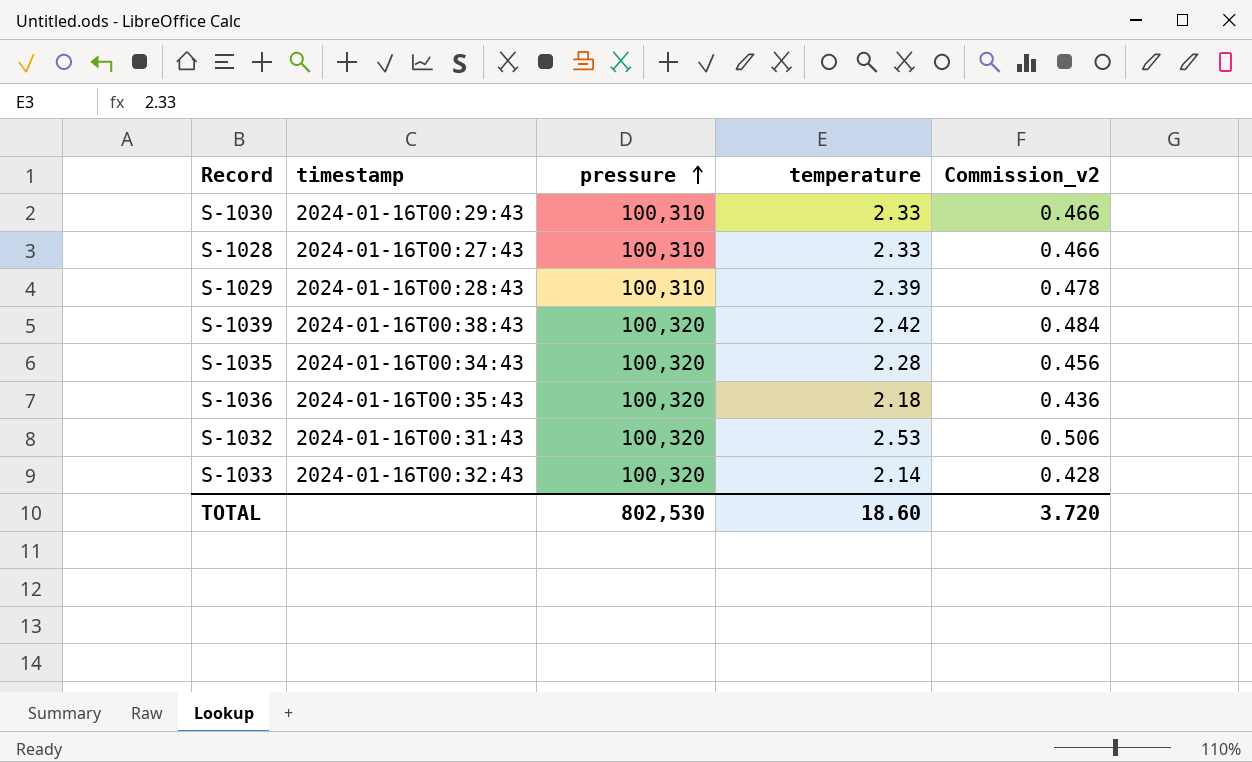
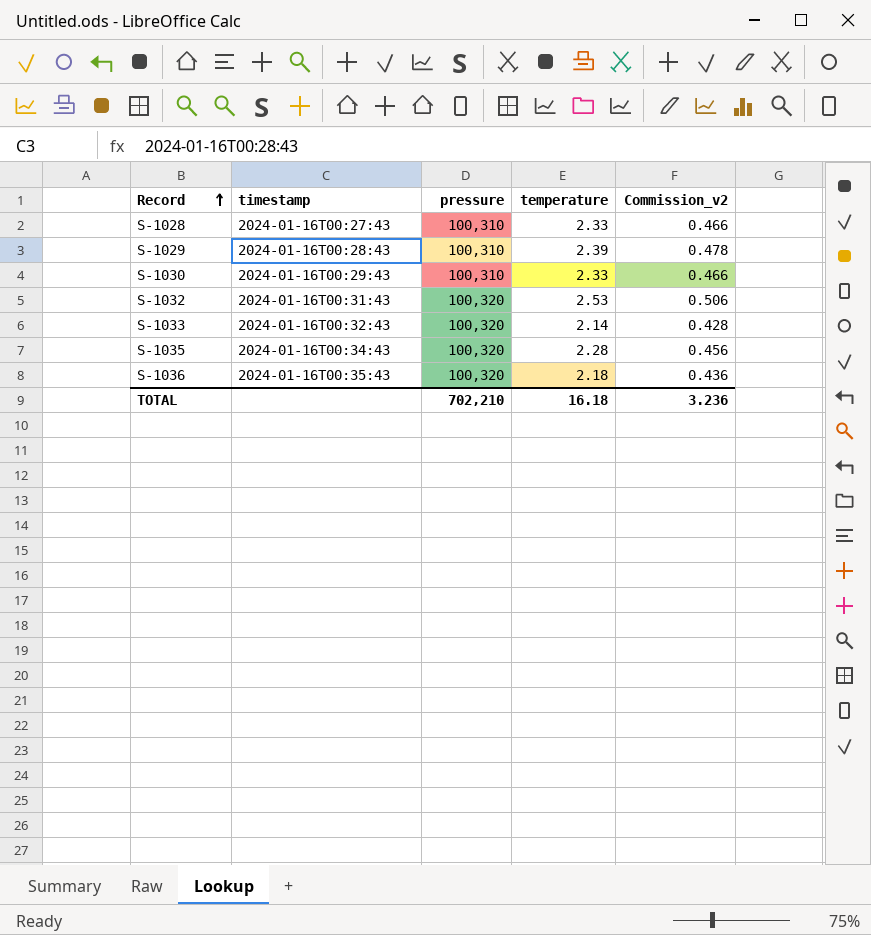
row order: pressure ascending -> Record ascending
row S-1039: 2024-01-16T00:38:43 | 100,320 | 2.42 | 0.484 -> none
TOTAL | pressure: 802,530 -> 702,210
TOTAL | temperature: 18.60 -> 16.18
TOTAL | Commission_v2: 3.720 -> 3.236

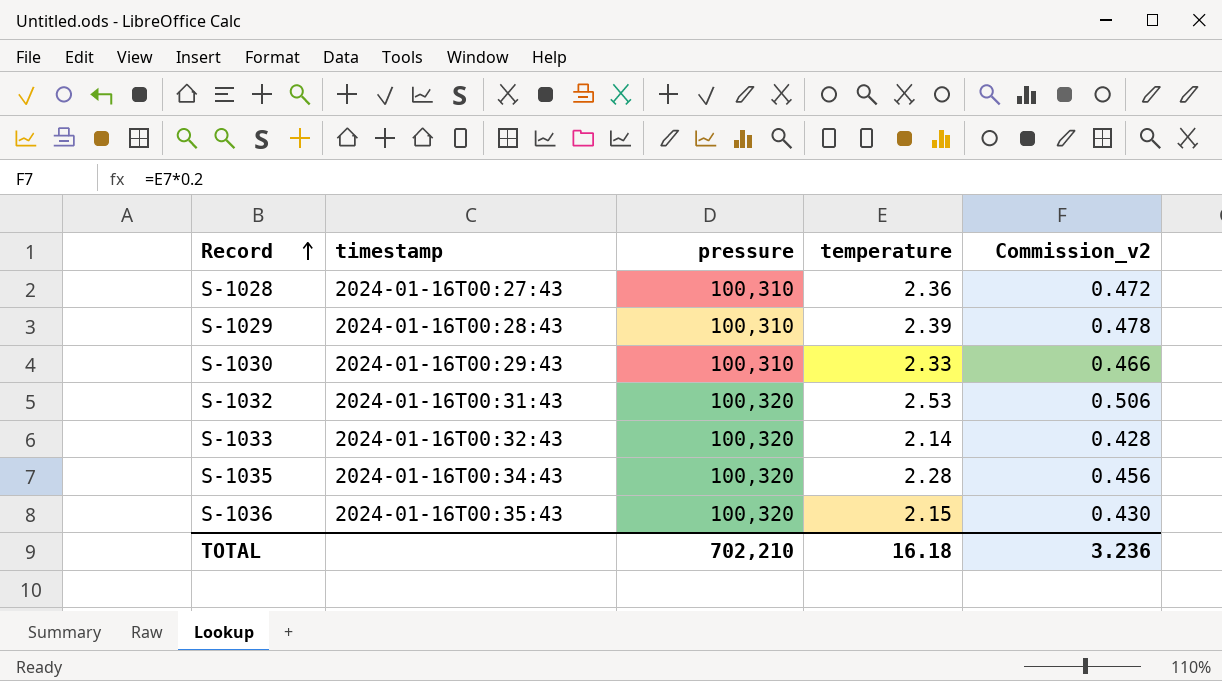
S-1028 | temperature: 2.33 -> 2.36
S-1028 | Commission_v2: 0.466 -> 0.472
S-1036 | temperature: 2.18 -> 2.15
S-1036 | Commission_v2: 0.436 -> 0.430

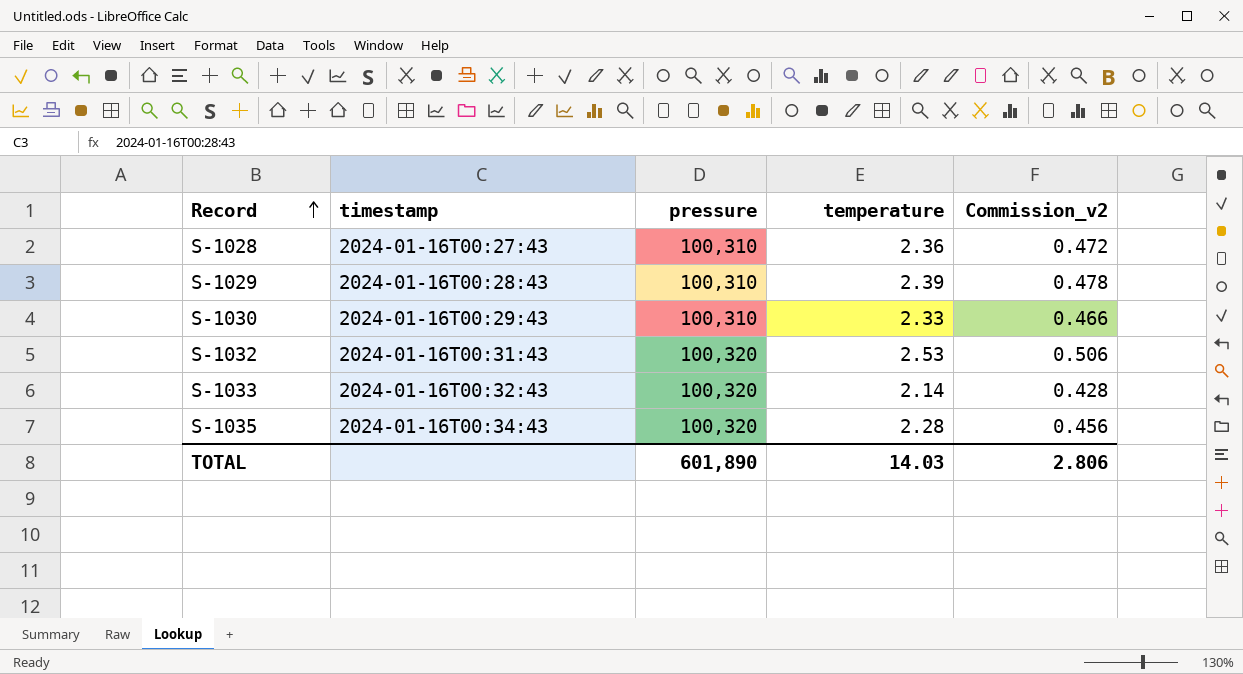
row S-1036: 2024-01-16T00:35:43 | 100,320 | 2.15 | 0.430 -> none
TOTAL | pressure: 702,210 -> 601,890
TOTAL | temperature: 16.18 -> 14.03
TOTAL | Commission_v2: 3.236 -> 2.806

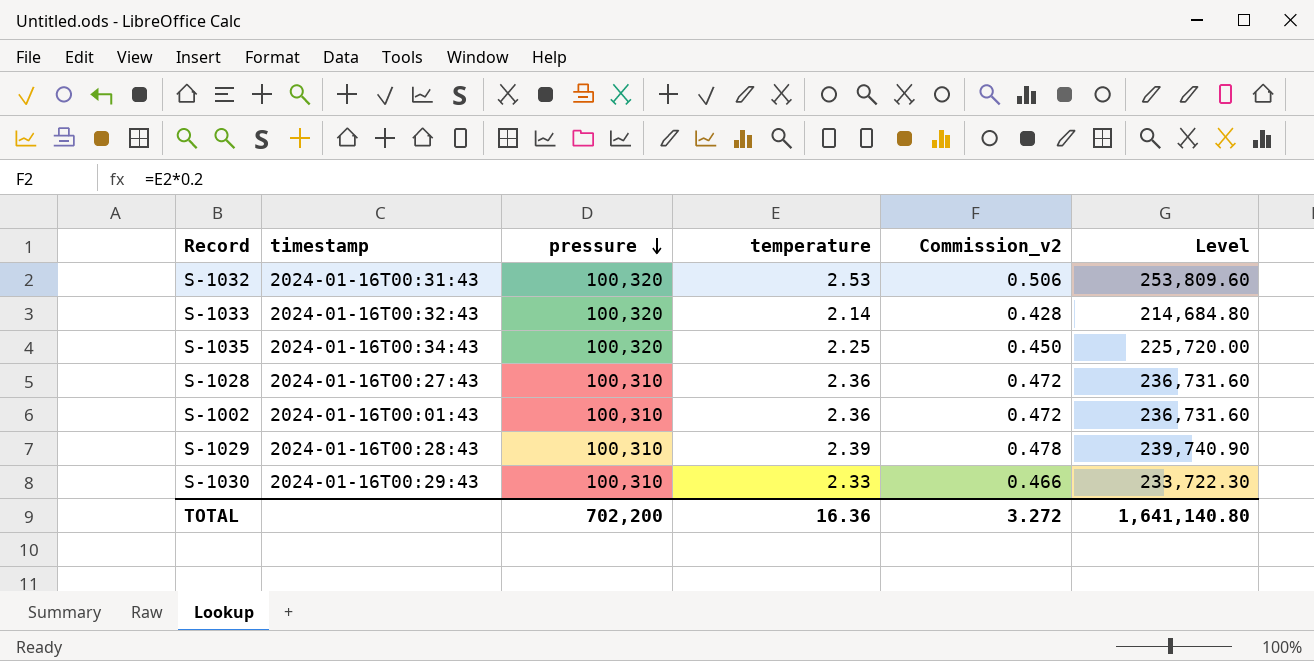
row order: Record ascending -> pressure descending
column Level | formula: none -> [pressure] * [temperature]
S-1035 | temperature: 2.28 -> 2.25
S-1035 | Commission_v2: 0.456 -> 0.450
row S-1002: none -> 2024-01-16T00:01:43 | 100,310 | 2.36 | 0.472 | 236,731.60
TOTAL | pressure: 601,890 -> 702,200
TOTAL | temperature: 14.03 -> 16.36
TOTAL | Commission_v2: 2.806 -> 3.272

